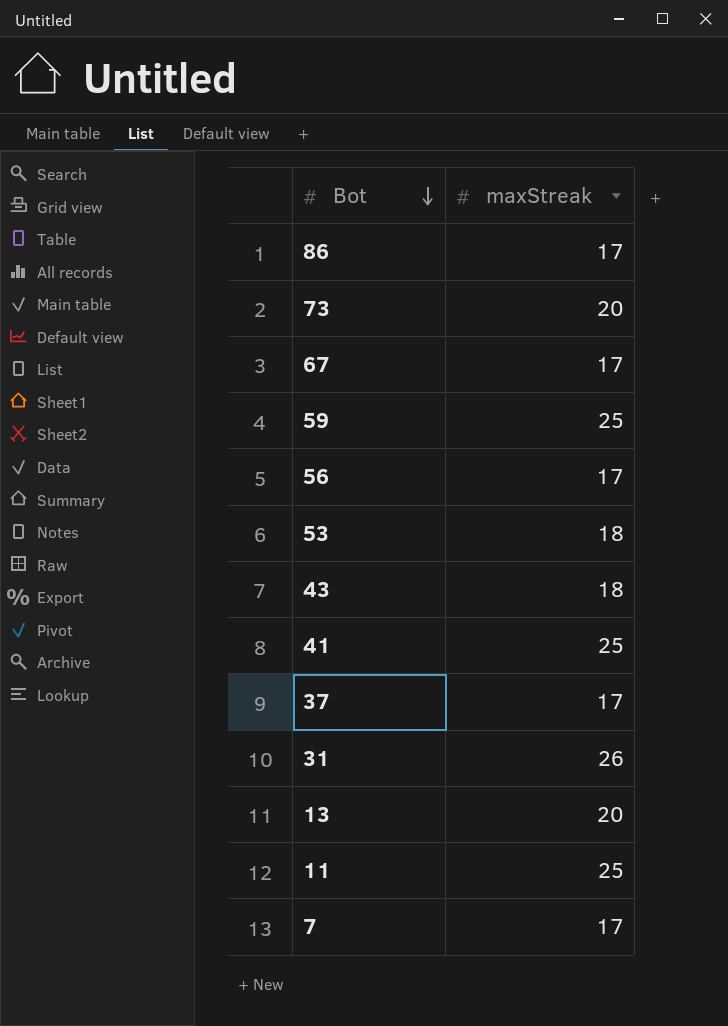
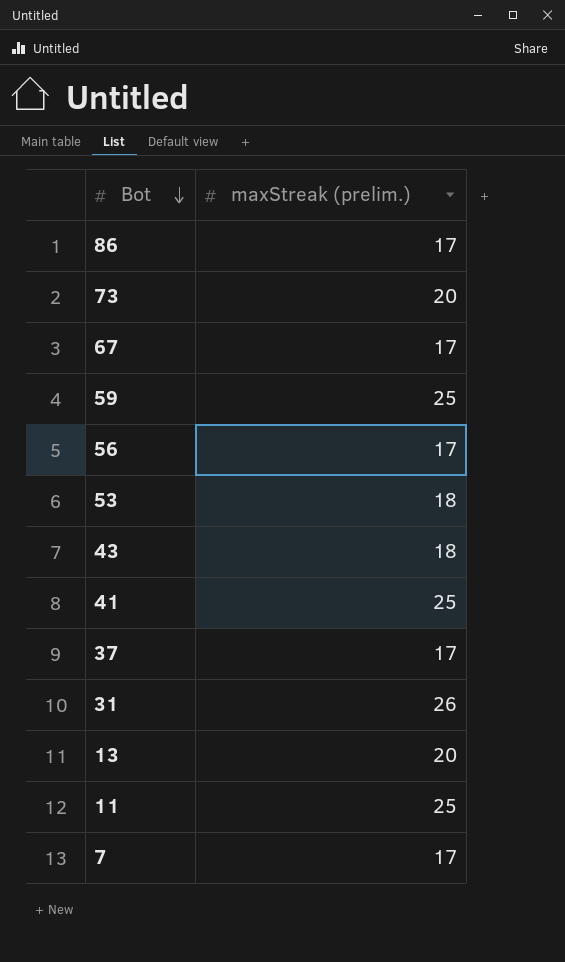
column name: maxStreak -> maxStreak (prelim.)

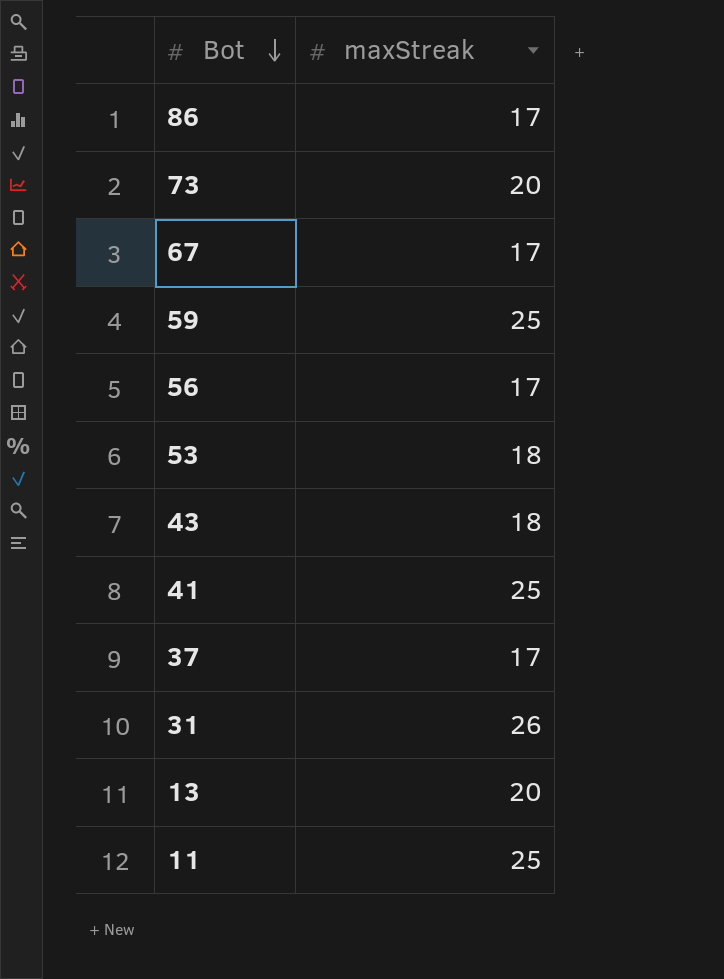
column name: maxStreak (prelim.) -> maxStreak
row 7: 17 -> none

